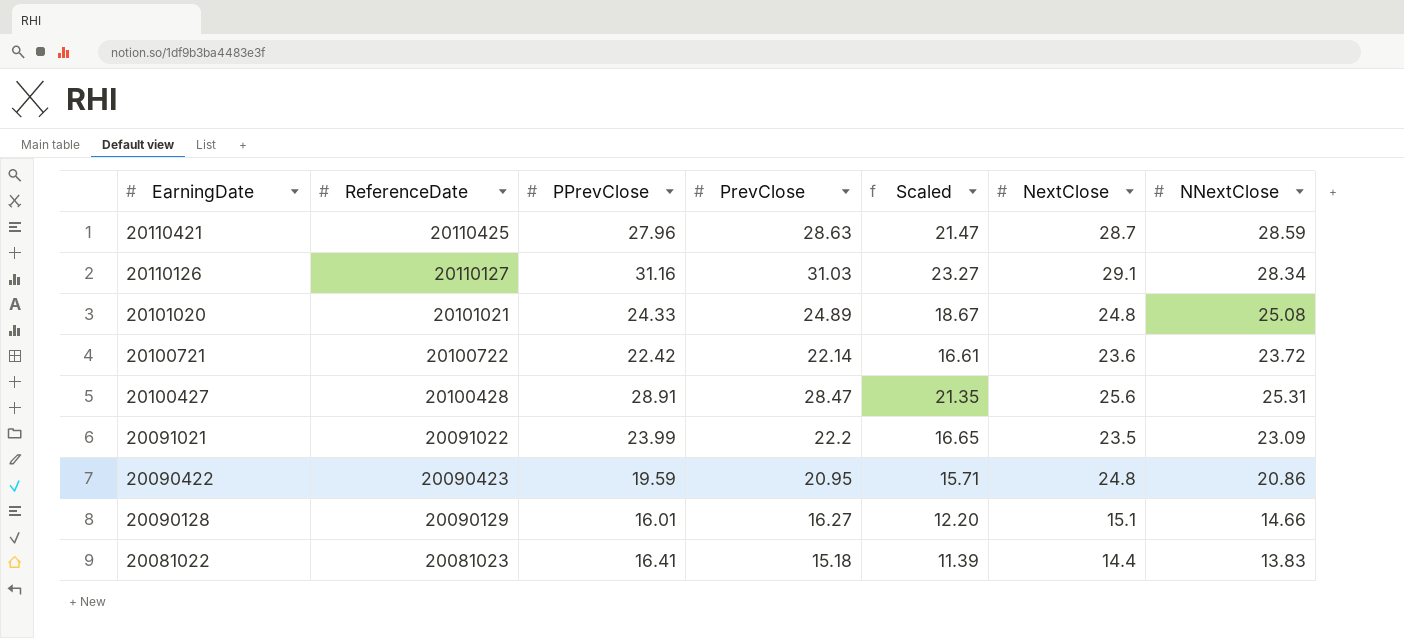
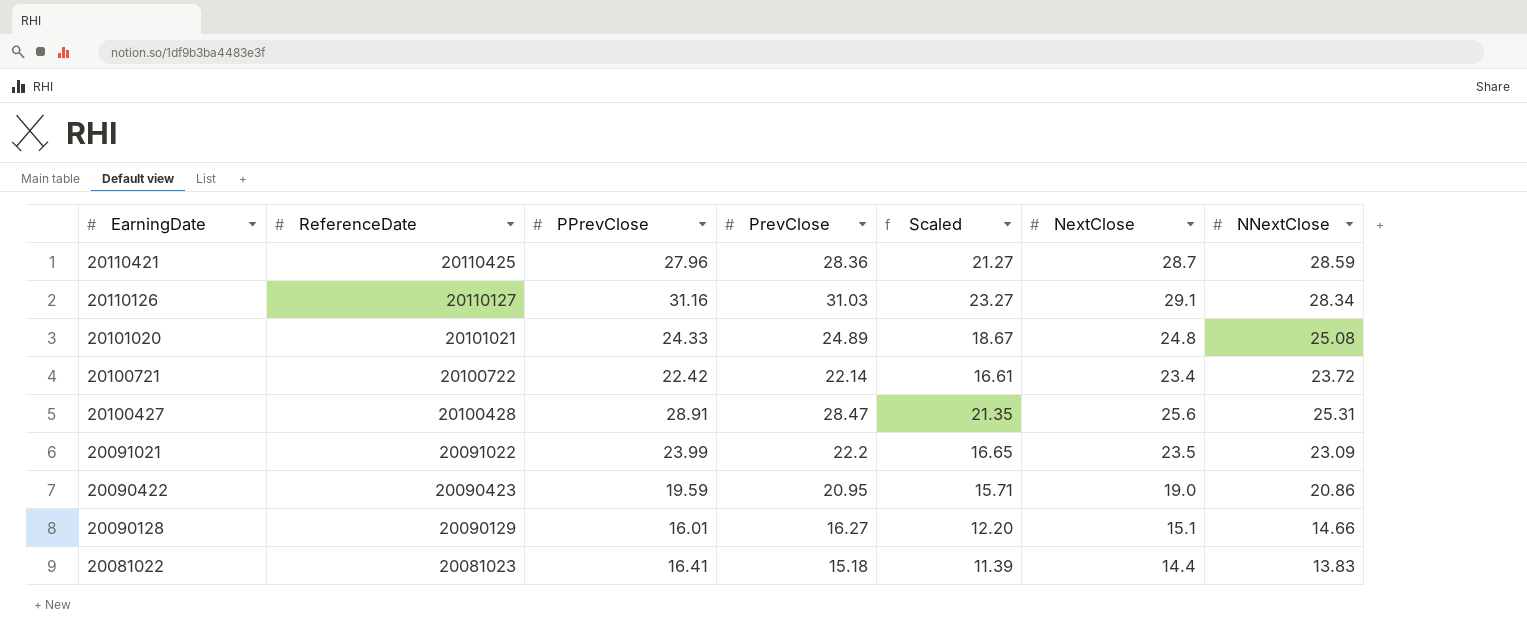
20110421 | PrevClose: 28.63 -> 28.36
20110421 | Scaled: 21.47 -> 21.27
20100721 | NextClose: 23.6 -> 23.4
20090422 | NextClose: 24.8 -> 19.0

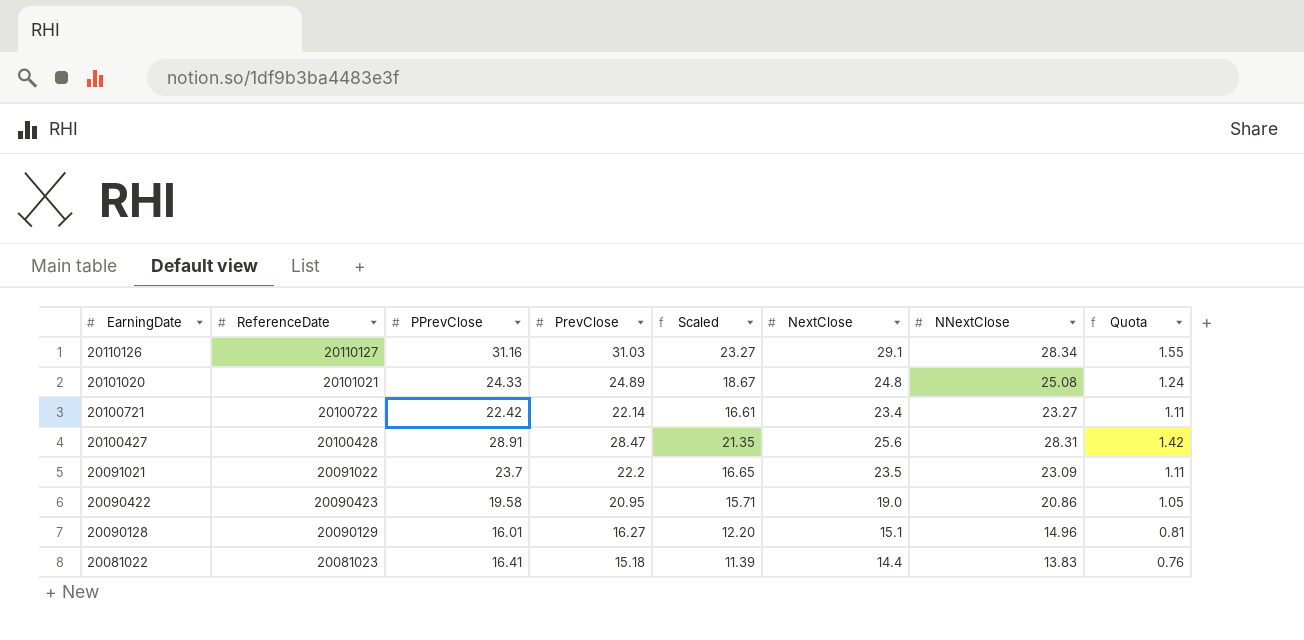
column Quota | formula: none -> [PrevClose] * 0.05
row 20110421: 20110425 | 27.96 | 28.36 | 21.27 | 28.7 | 28.59 -> none
20100721 | NNextClose: 23.72 -> 23.27
20100427 | NNextClose: 25.31 -> 28.31
20091021 | PPrevClose: 23.99 -> 23.7
20090422 | PPrevClose: 19.59 -> 19.58
20090128 | NNextClose: 14.66 -> 14.96

